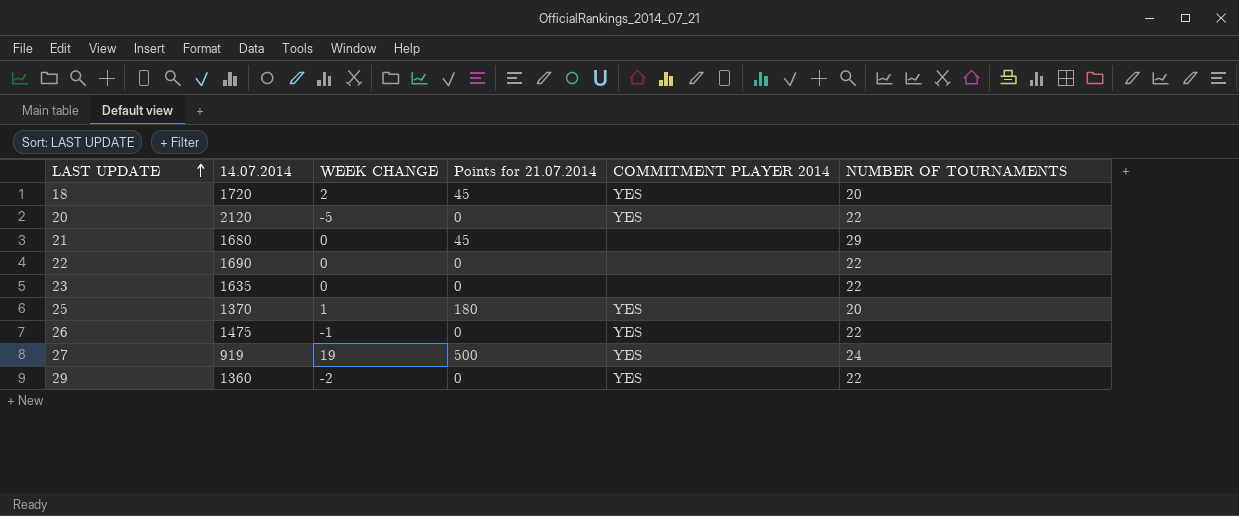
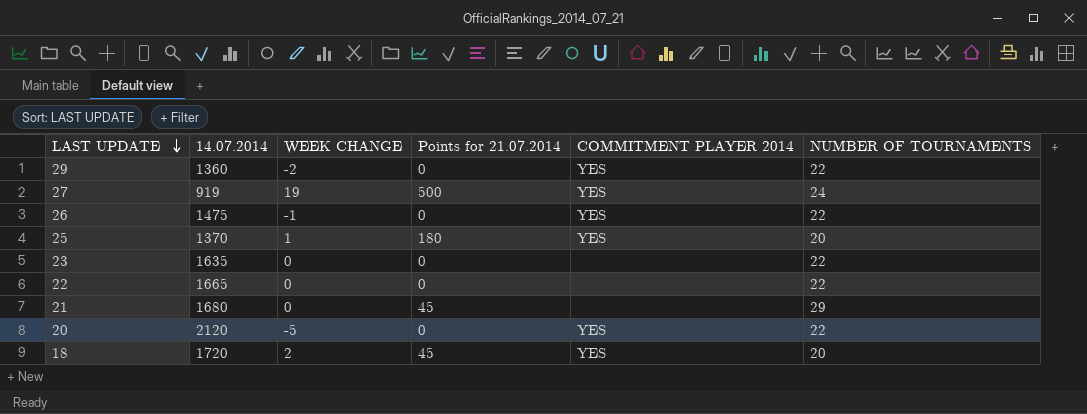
row order: LAST UPDATE ascending -> LAST UPDATE descending
22 | 14.07.2014: 1690 -> 1665

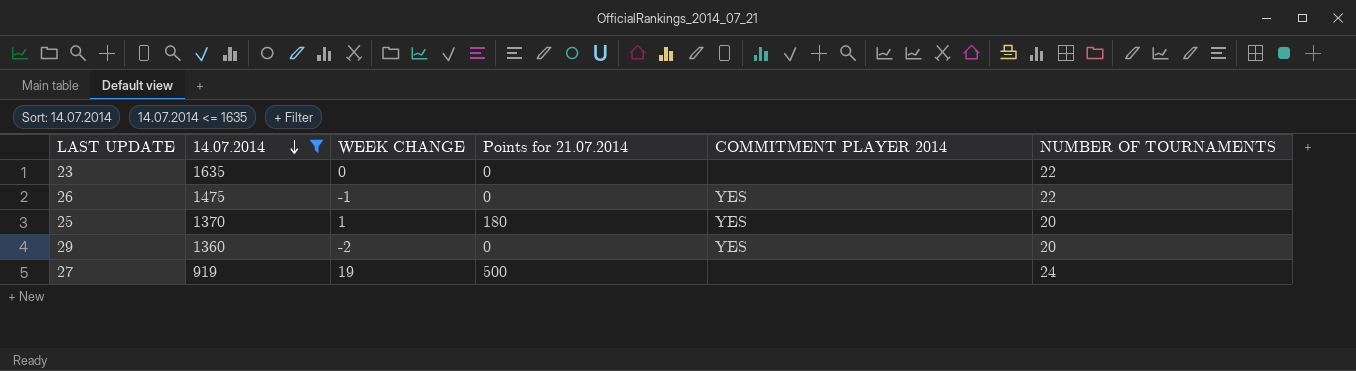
filter: none -> 14.07.2014 <= 1635
row order: LAST UPDATE descending -> 14.07.2014 descending
29 | NUMBER OF TOURNAMENTS: 22 -> 20
27 | COMMITMENT PLAYER 2014: YES -> none

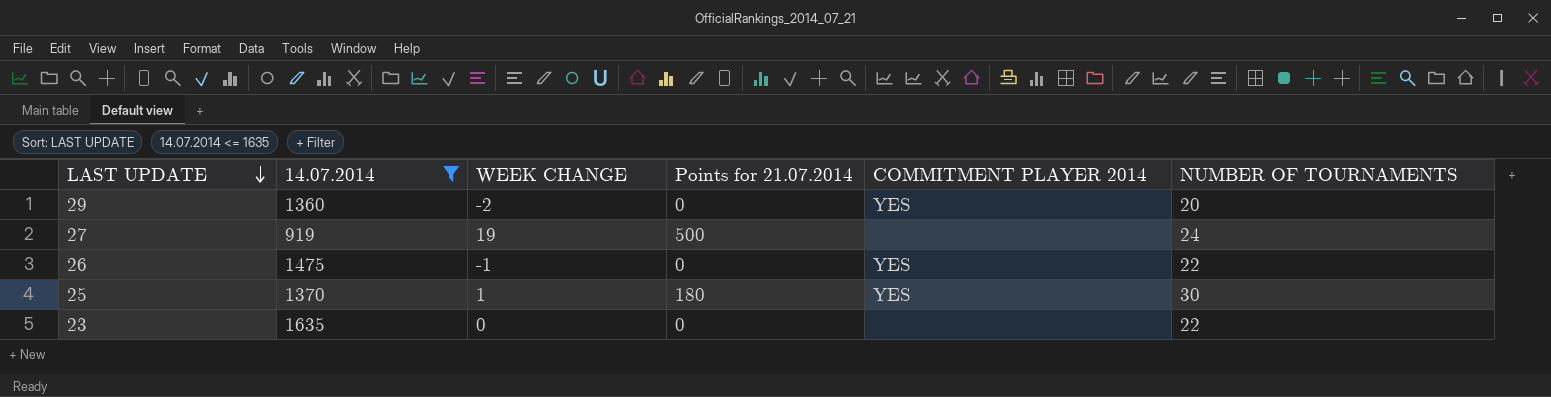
row order: 14.07.2014 descending -> LAST UPDATE descending
25 | NUMBER OF TOURNAMENTS: 20 -> 30

